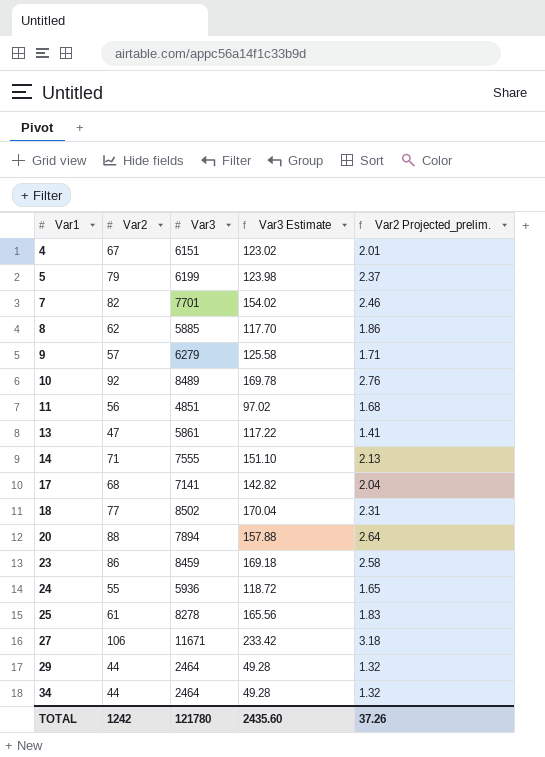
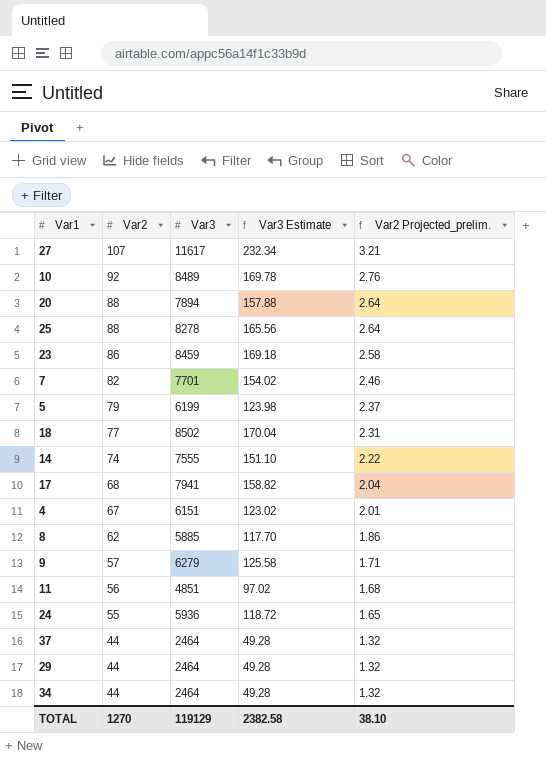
row order: Var1 ascending -> Var2 descending
row 13: 47 | 5861 | 117.22 | 1.41 -> none
27 | Var2: 106 -> 107
27 | Var3: 11671 -> 11617
27 | Var3 Estimate: 233.42 -> 232.34
27 | Var2 Projected_prelim.: 3.18 -> 3.21
25 | Var2: 61 -> 88
25 | Var2 Projected_prelim.: 1.83 -> 2.64
14 | Var2: 71 -> 74
14 | Var2 Projected_prelim.: 2.13 -> 2.22
17 | Var3: 7141 -> 7941
17 | Var3 Estimate: 142.82 -> 158.82
row 37: none -> 44 | 2464 | 49.28 | 1.32
TOTAL | Var2: 1242 -> 1270
TOTAL | Var3: 121780 -> 119129
TOTAL | Var3 Estimate: 2435.60 -> 2382.58
TOTAL | Var2 Projected_prelim.: 37.26 -> 38.10

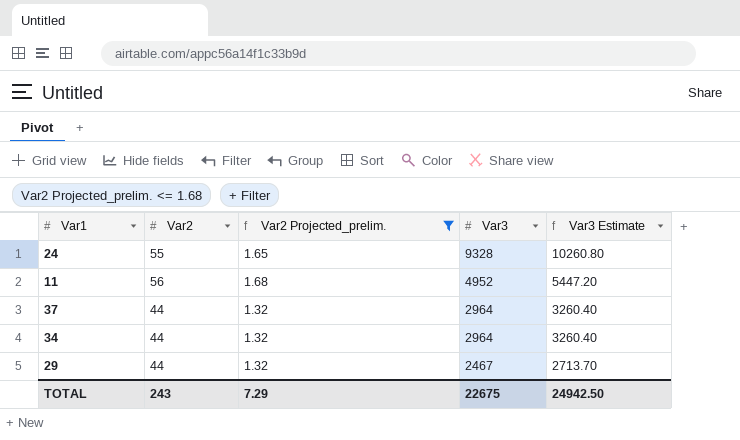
filter: none -> Var2 Projected_prelim. <= 1.68
row order: Var2 descending -> Var3 descending
column Var2 Projected_prelim. | position: 5 -> 3
column Var3 Estimate | formula: [Var3] * 0.02 -> [Var3] * 1.1
24 | Var3: 5936 -> 9328
11 | Var3: 4851 -> 4952
37 | Var3: 2464 -> 2964
34 | Var3: 2464 -> 2964
29 | Var3: 2464 -> 2467
TOTAL | Var2: 1270 -> 243
TOTAL | Var2 Projected_prelim.: 38.10 -> 7.29
TOTAL | Var3: 119129 -> 22675
TOTAL | Var3 Estimate: 2382.58 -> 24942.50

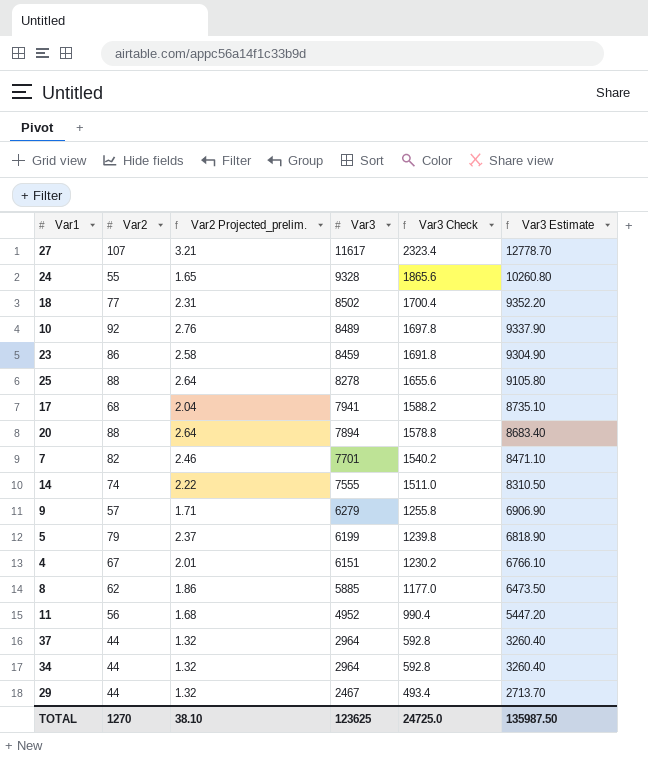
filter: Var2 Projected_prelim. <= 1.68 -> none
column Var3 Check | formula: none -> [Var3] * 0.2
TOTAL | Var2: 243 -> 1270
TOTAL | Var2 Projected_prelim.: 7.29 -> 38.10
TOTAL | Var3: 22675 -> 123625
TOTAL | Var3 Estimate: 24942.50 -> 135987.50

